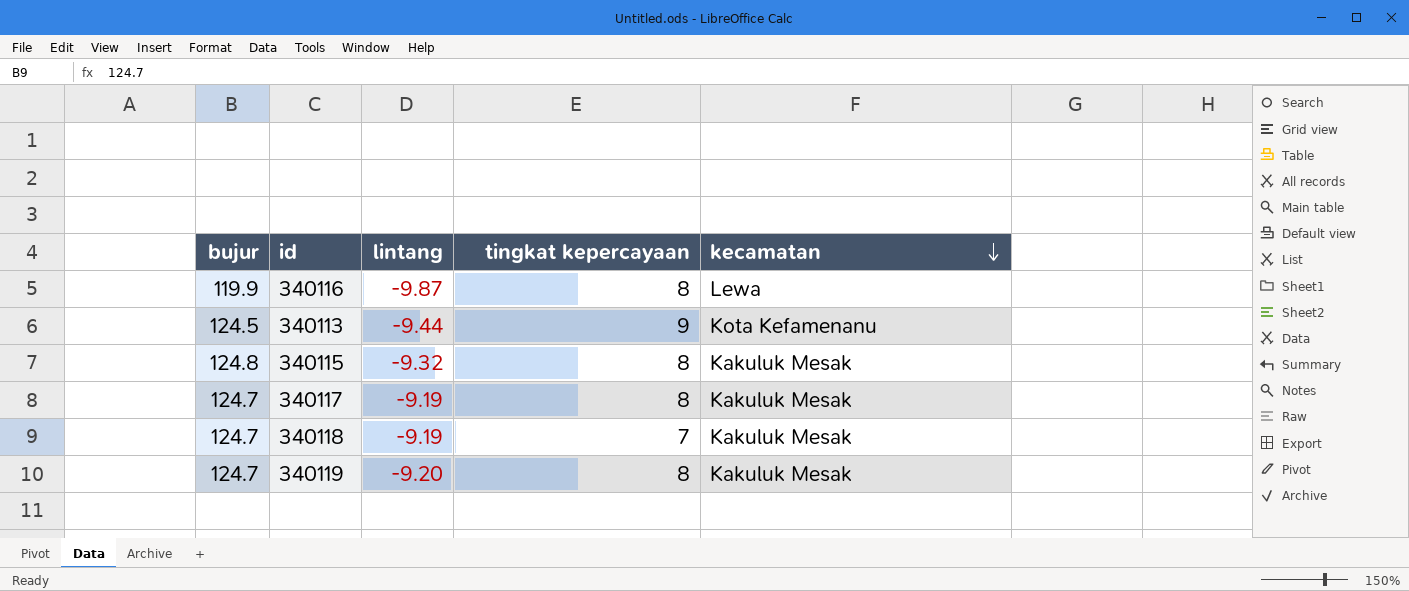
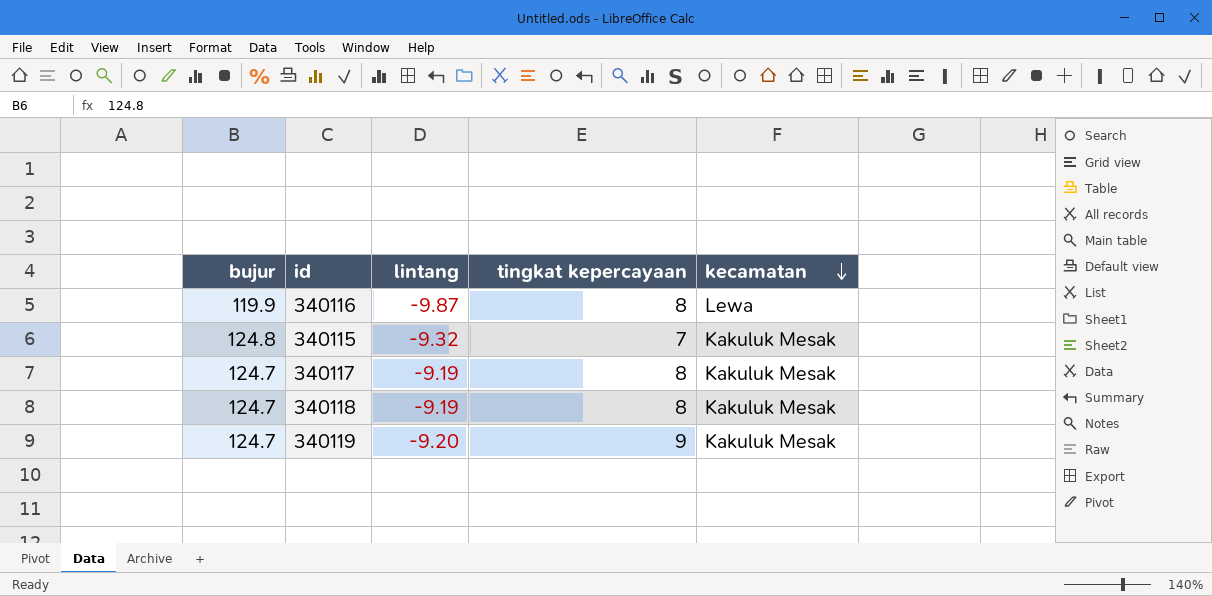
row 340113: 124.5 | -9.44 | 9 | Kota Kefamenanu -> none
340115 | tingkat kepercayaan: 8 -> 7
340118 | tingkat kepercayaan: 7 -> 8
340119 | tingkat kepercayaan: 8 -> 9

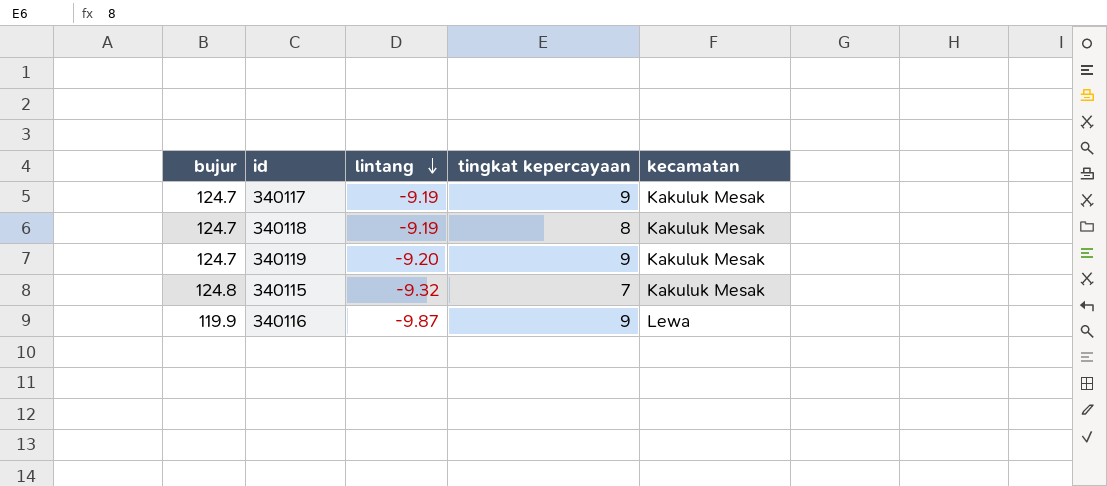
row order: kecamatan descending -> lintang descending
340117 | tingkat kepercayaan: 8 -> 9
340116 | tingkat kepercayaan: 8 -> 9

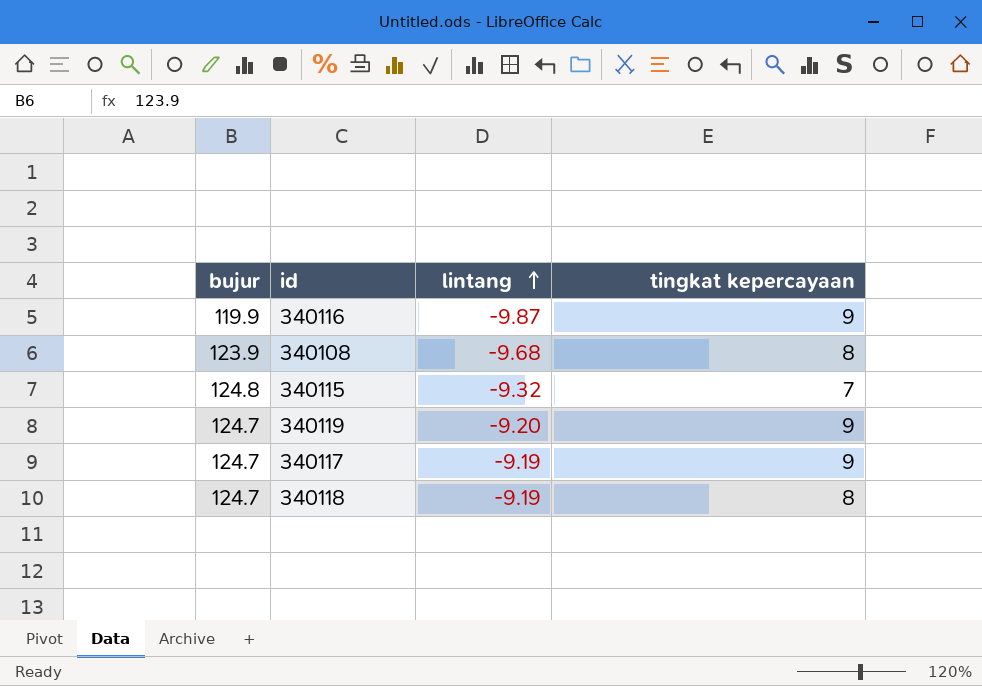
row order: lintang descending -> lintang ascending
column kecamatan | position: 5 -> none
row 340108: none -> 123.9 | -9.68 | 8

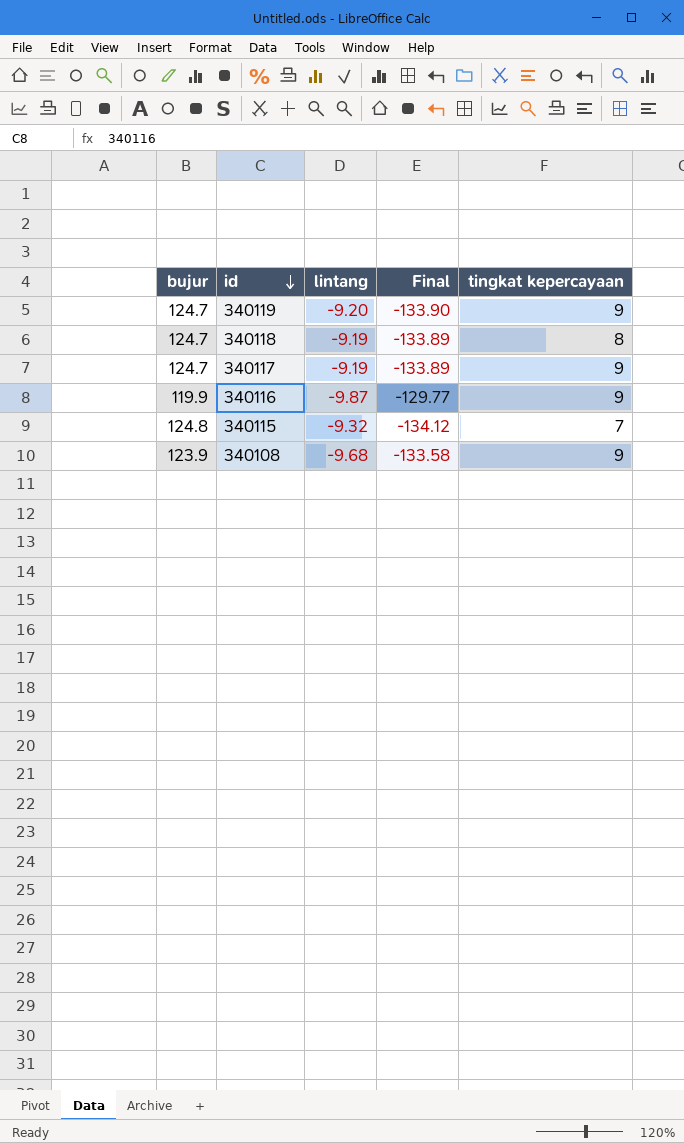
row order: lintang ascending -> id descending
column Final | formula: none -> [lintang] - [bujur]
340108 | tingkat kepercayaan: 8 -> 9

